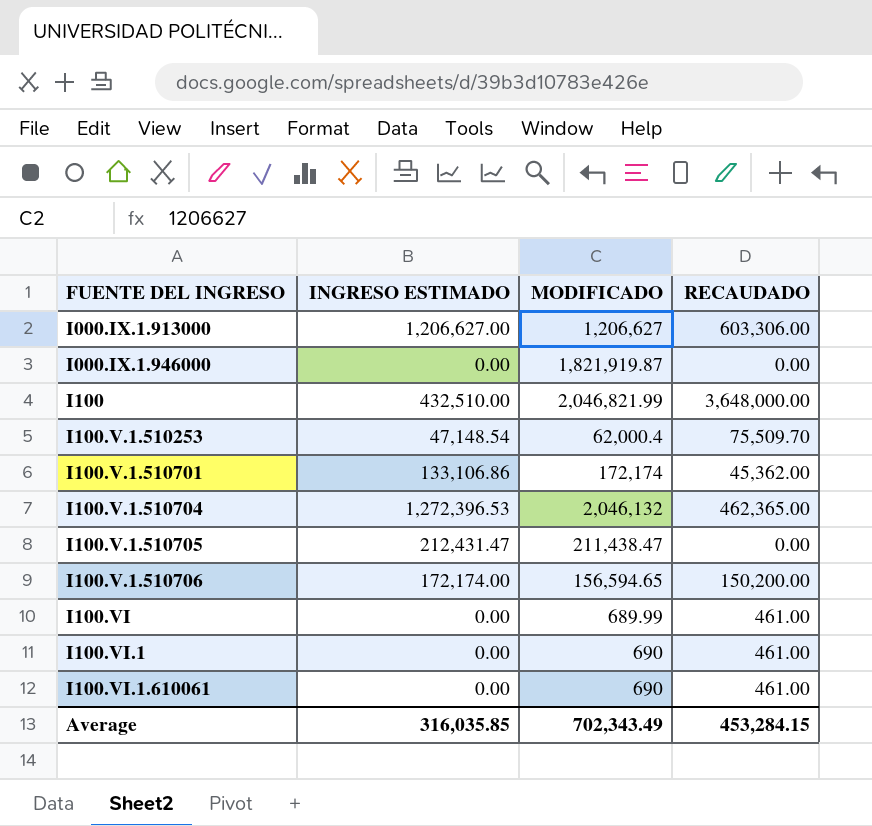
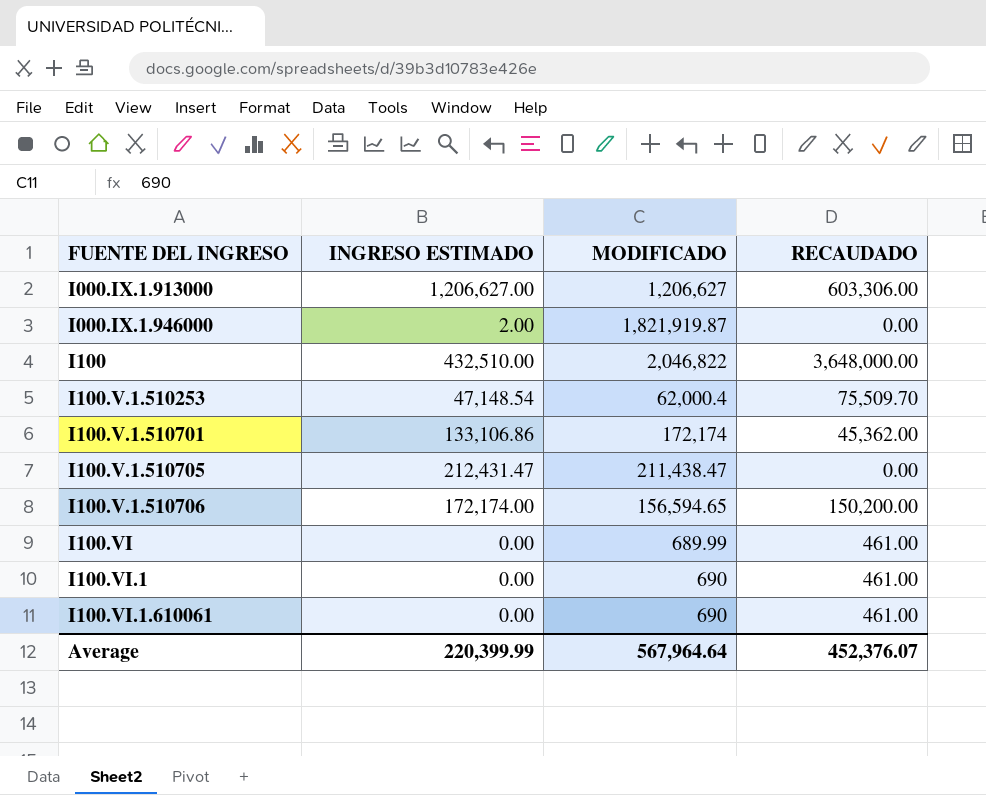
row I100.V.1.510704: 1,272,396.53 | 2,046,132 | 462,365.00 -> none
I000.IX.1.946000 | INGRESO ESTIMADO: 0.00 -> 2.00
I100 | MODIFICADO: 2,046,821.99 -> 2,046,822
Average | INGRESO ESTIMADO: 316,035.85 -> 220,399.99
Average | MODIFICADO: 702,343.49 -> 567,964.64
Average | RECAUDADO: 453,284.15 -> 452,376.07

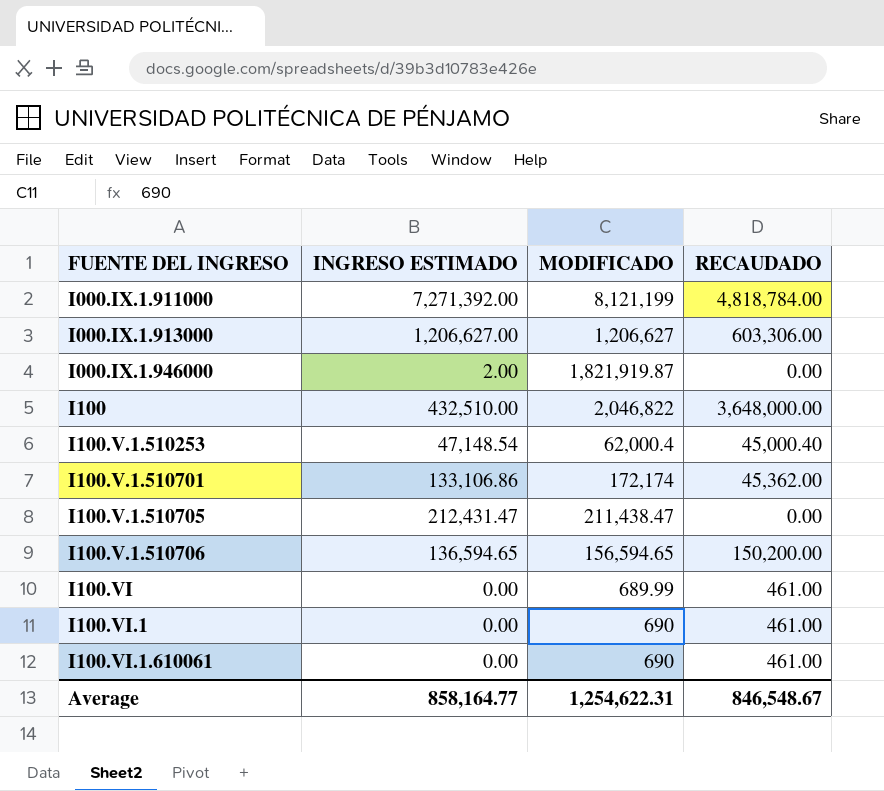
row I000.IX.1.911000: none -> 7,271,392.00 | 8,121,199 | 4,818,784.00
I100.V.1.510253 | RECAUDADO: 75,509.70 -> 45,000.40
I100.V.1.510706 | INGRESO ESTIMADO: 172,174.00 -> 136,594.65
Average | INGRESO ESTIMADO: 220,399.99 -> 858,164.77
Average | MODIFICADO: 567,964.64 -> 1,254,622.31
Average | RECAUDADO: 452,376.07 -> 846,548.67

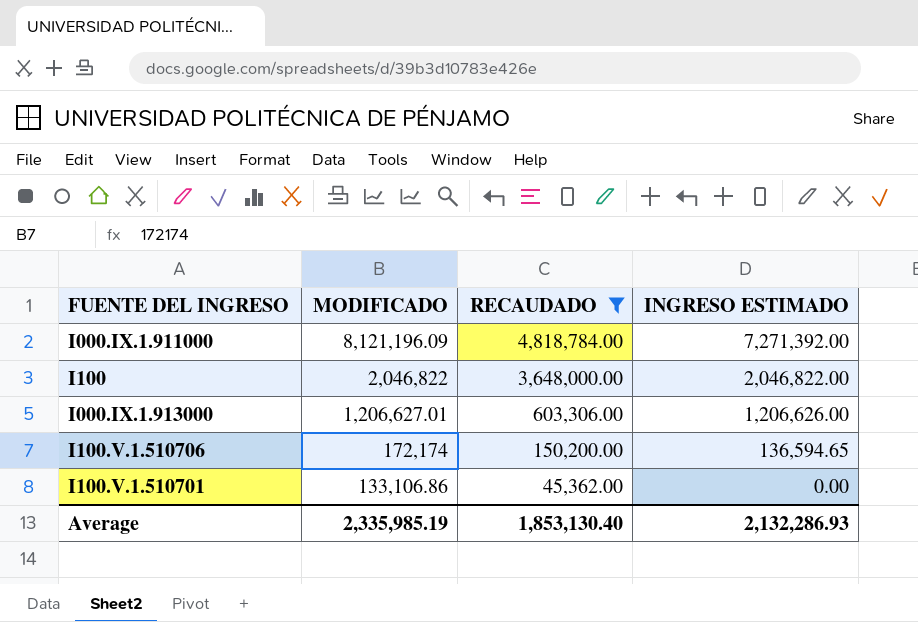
filter: none -> RECAUDADO >= 45,362.00
row order: FUENTE DEL INGRESO ascending -> MODIFICADO descending
column INGRESO ESTIMADO | position: 2 -> 4
I000.IX.1.911000 | MODIFICADO: 8,121,199 -> 8,121,196.09
I100 | INGRESO ESTIMADO: 432,510.00 -> 2,046,822.00
I000.IX.1.913000 | MODIFICADO: 1,206,627 -> 1,206,627.01
I000.IX.1.913000 | INGRESO ESTIMADO: 1,206,627.00 -> 1,206,626.00
I100.V.1.510706 | MODIFICADO: 156,594.65 -> 172,174
I100.V.1.510701 | MODIFICADO: 172,174 -> 133,106.86
I100.V.1.510701 | INGRESO ESTIMADO: 133,106.86 -> 0.00
Average | MODIFICADO: 1,254,622.31 -> 2,335,985.19
Average | RECAUDADO: 846,548.67 -> 1,853,130.40
Average | INGRESO ESTIMADO: 858,164.77 -> 2,132,286.93

